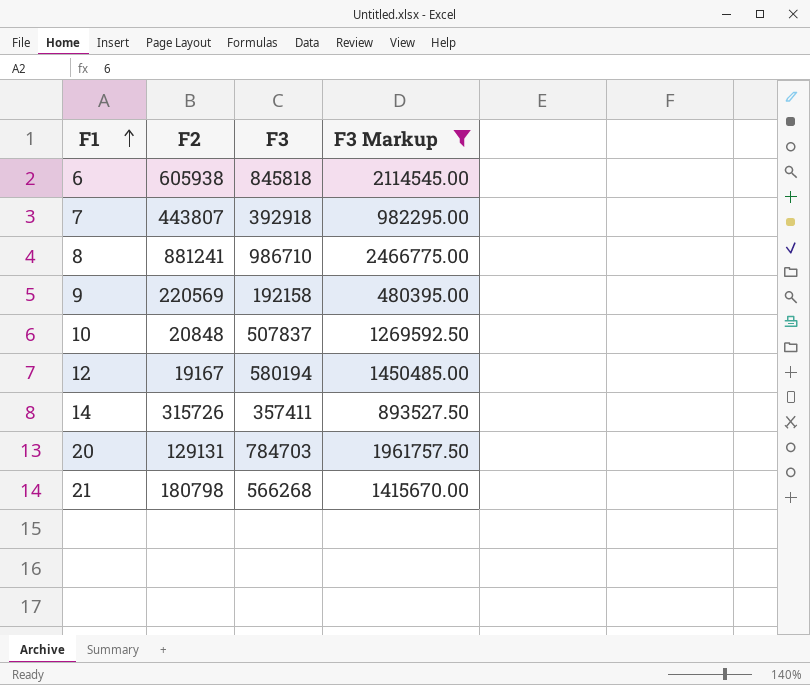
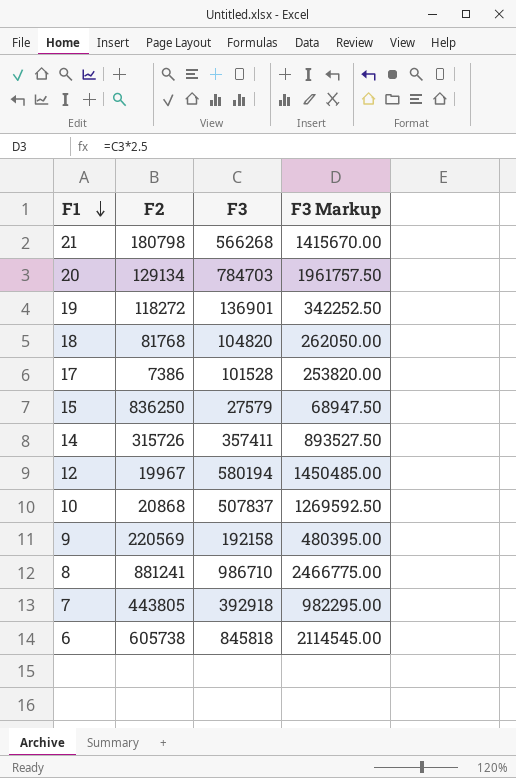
filter: F3 Markup >= 480395.00 -> none
row order: F1 ascending -> F1 descending
20 | F2: 129131 -> 129134
12 | F2: 19167 -> 19967
10 | F2: 20848 -> 20868
7 | F2: 443807 -> 443805
6 | F2: 605938 -> 605738

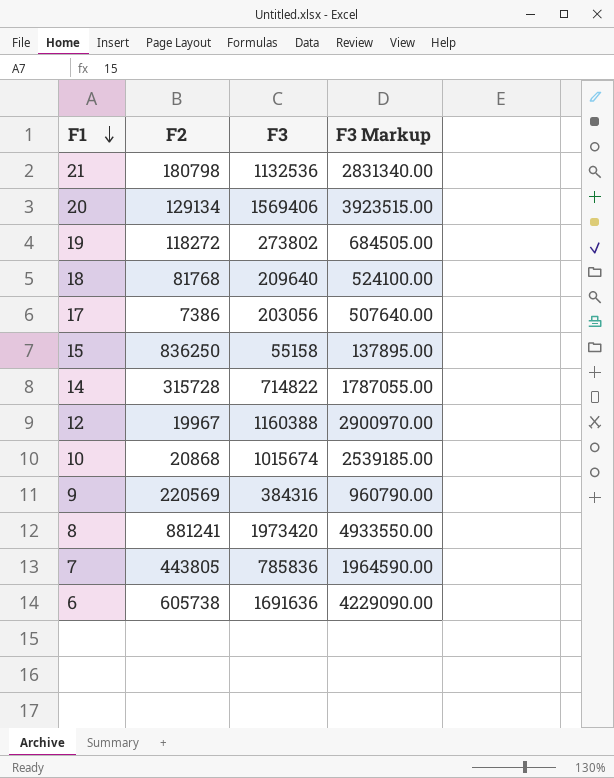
21 | F3: 566268 -> 1132536
21 | F3 Markup: 1415670.00 -> 2831340.00
20 | F3: 784703 -> 1569406
20 | F3 Markup: 1961757.50 -> 3923515.00
19 | F3: 136901 -> 273802
19 | F3 Markup: 342252.50 -> 684505.00
18 | F3: 104820 -> 209640
18 | F3 Markup: 262050.00 -> 524100.00
17 | F3: 101528 -> 203056
17 | F3 Markup: 253820.00 -> 507640.00
15 | F3: 27579 -> 55158
15 | F3 Markup: 68947.50 -> 137895.00
14 | F2: 315726 -> 315728
14 | F3: 357411 -> 714822
14 | F3 Markup: 893527.50 -> 1787055.00
12 | F3: 580194 -> 1160388
12 | F3 Markup: 1450485.00 -> 2900970.00
10 | F3: 507837 -> 1015674
10 | F3 Markup: 1269592.50 -> 2539185.00
9 | F3: 192158 -> 384316
9 | F3 Markup: 480395.00 -> 960790.00
8 | F3: 986710 -> 1973420
8 | F3 Markup: 2466775.00 -> 4933550.00
7 | F3: 392918 -> 785836
7 | F3 Markup: 982295.00 -> 1964590.00
6 | F3: 845818 -> 1691636
6 | F3 Markup: 2114545.00 -> 4229090.00

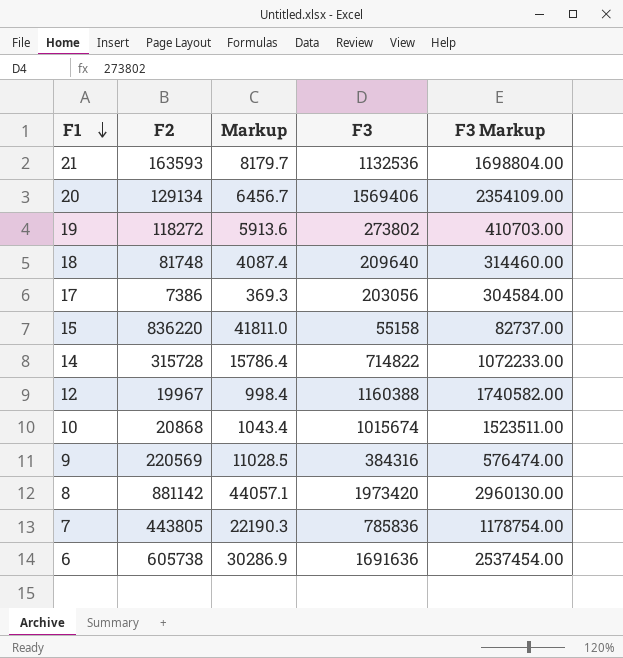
column Markup | formula: none -> [F2] * 0.05
column F3 Markup | formula: [F3] * 2.5 -> [F3] * 1.5
21 | F2: 180798 -> 163593
18 | F2: 81768 -> 81748
15 | F2: 836250 -> 836220
8 | F2: 881241 -> 881142

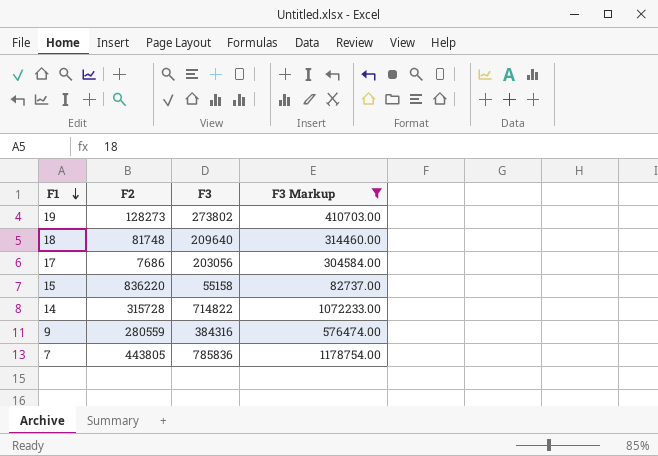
filter: none -> F3 Markup <= 1178754.00
column Markup | formula: [F2] * 0.05 -> none
19 | F2: 118272 -> 128273
17 | F2: 7386 -> 7686
9 | F2: 220569 -> 280559

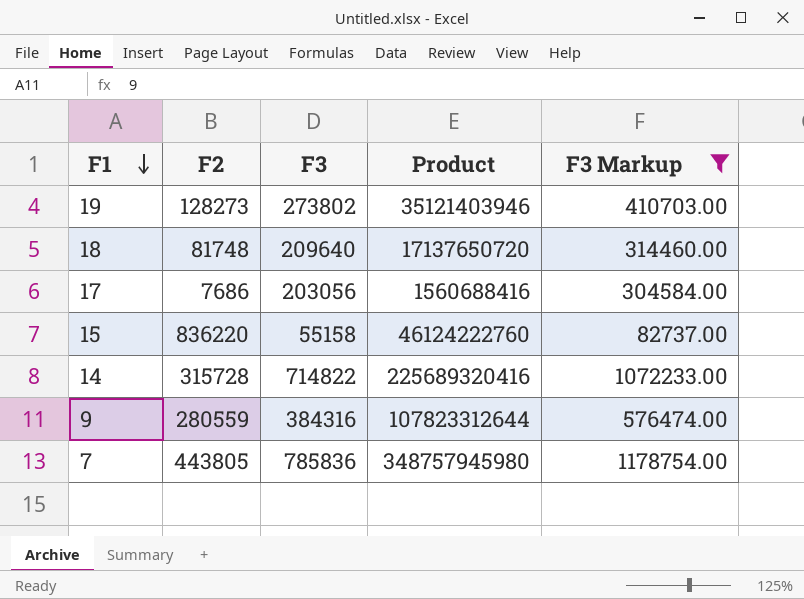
column Product | formula: none -> [F2] * [F3]

